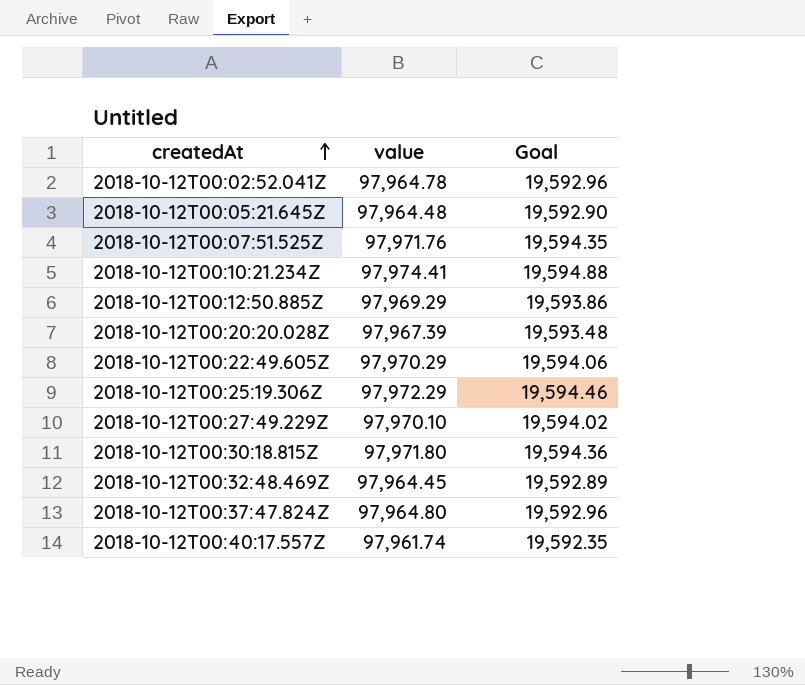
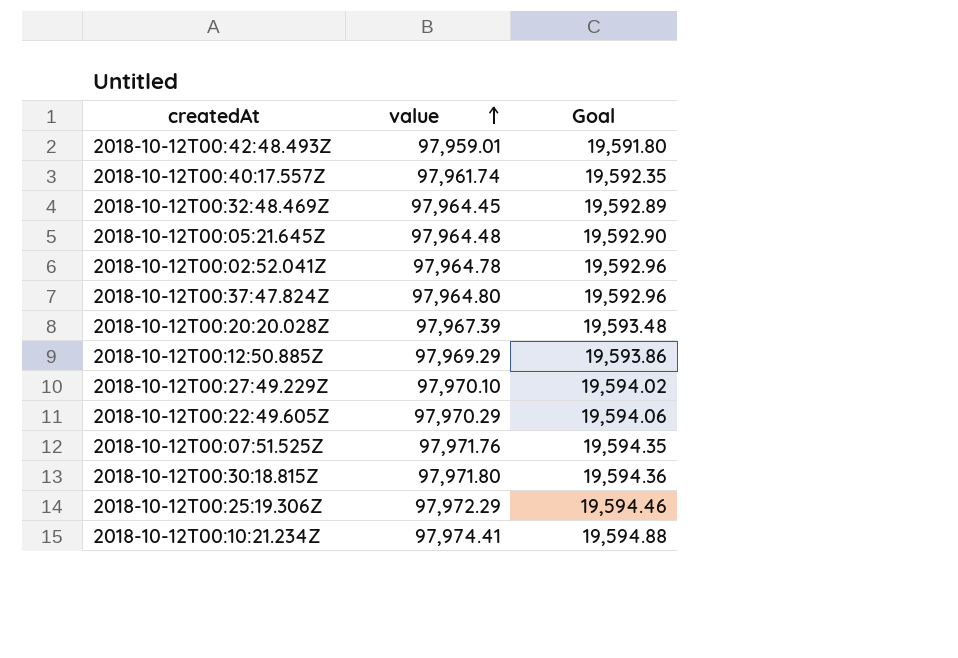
row order: createdAt ascending -> value ascending
row 2018-10-12T00:42:48.493Z: none -> 97,959.01 | 19,591.80

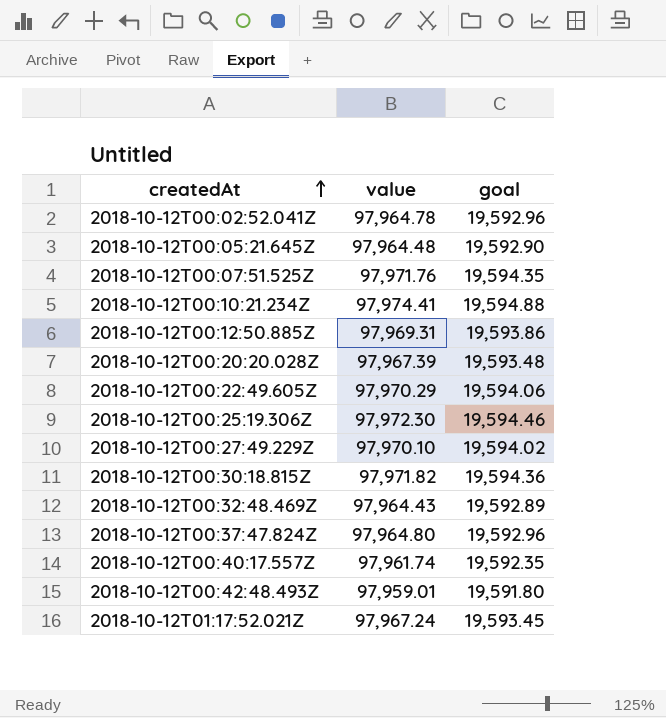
row order: value ascending -> createdAt ascending
column name: Goal -> goal
2018-10-12T00:12:50.885Z | value: 97,969.29 -> 97,969.31
2018-10-12T00:25:19.306Z | value: 97,972.29 -> 97,972.30
2018-10-12T00:30:18.815Z | value: 97,971.80 -> 97,971.82
2018-10-12T00:32:48.469Z | value: 97,964.45 -> 97,964.43
row 2018-10-12T01:17:52.021Z: none -> 97,967.24 | 19,593.45

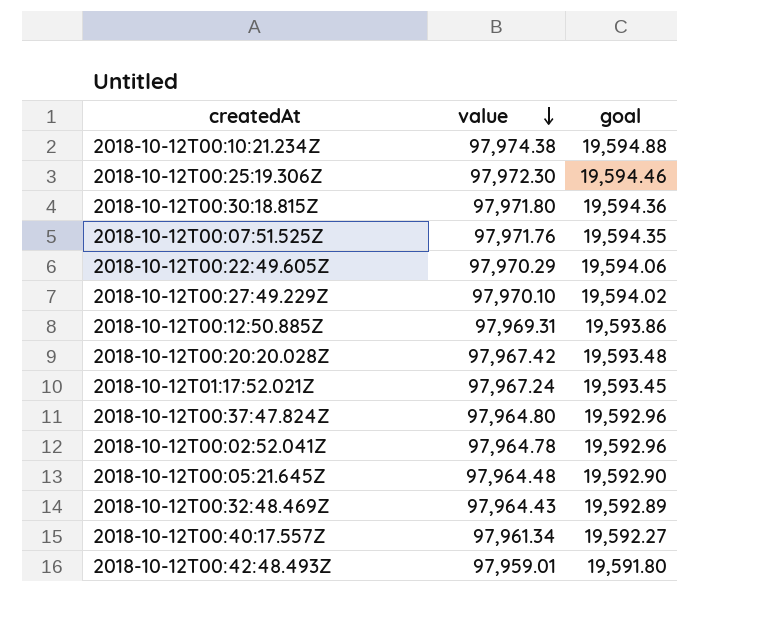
row order: createdAt ascending -> value descending
2018-10-12T00:10:21.234Z | value: 97,974.41 -> 97,974.38
2018-10-12T00:30:18.815Z | value: 97,971.82 -> 97,971.80
2018-10-12T00:20:20.028Z | value: 97,967.39 -> 97,967.42
2018-10-12T00:40:17.557Z | value: 97,961.74 -> 97,961.34
2018-10-12T00:40:17.557Z | goal: 19,592.35 -> 19,592.27

